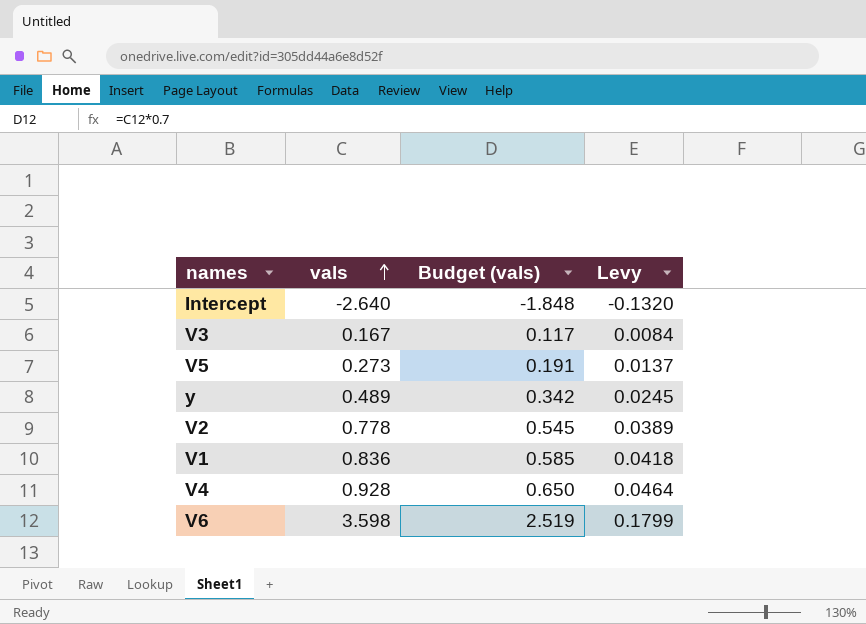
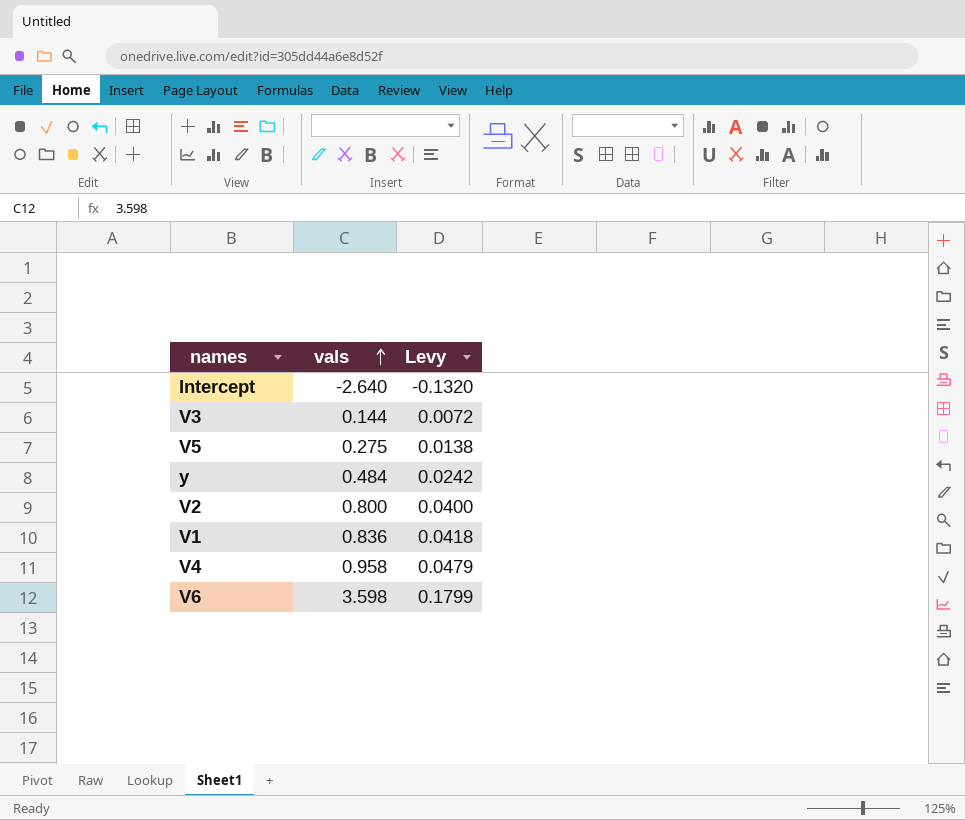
column Budget (vals) | formula: [vals] * 0.7 -> none
V3 | vals: 0.167 -> 0.144
V3 | Levy: 0.0084 -> 0.0072
V5 | vals: 0.273 -> 0.275
V5 | Levy: 0.0137 -> 0.0138
y | vals: 0.489 -> 0.484
y | Levy: 0.0245 -> 0.0242
V2 | vals: 0.778 -> 0.800
V2 | Levy: 0.0389 -> 0.0400
V4 | vals: 0.928 -> 0.958
V4 | Levy: 0.0464 -> 0.0479

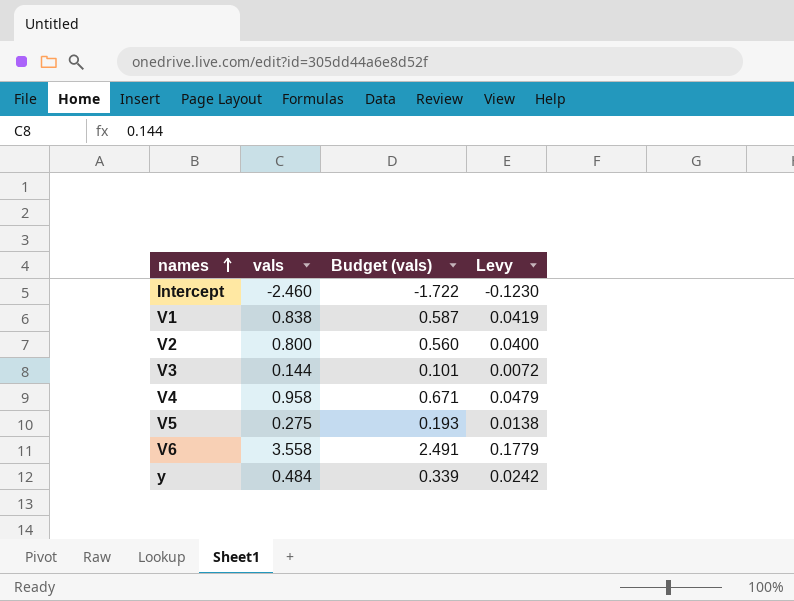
row order: vals ascending -> names ascending
column Budget (vals) | formula: none -> [vals] * 0.7
Intercept | vals: -2.640 -> -2.460
Intercept | Levy: -0.1320 -> -0.1230
V1 | vals: 0.836 -> 0.838
V1 | Levy: 0.0418 -> 0.0419
V6 | vals: 3.598 -> 3.558
V6 | Levy: 0.1799 -> 0.1779

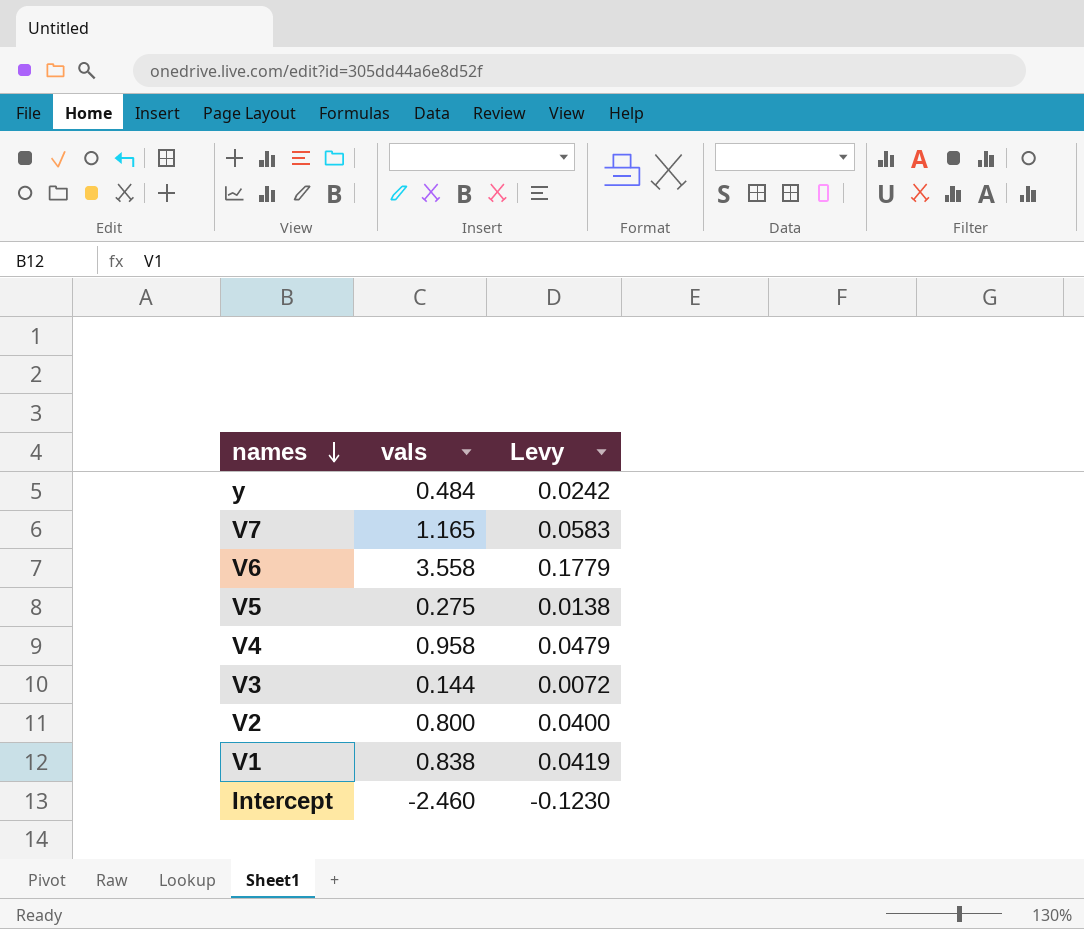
row order: names ascending -> names descending
column Budget (vals) | formula: [vals] * 0.7 -> none
row V7: none -> 1.165 | 0.0583

